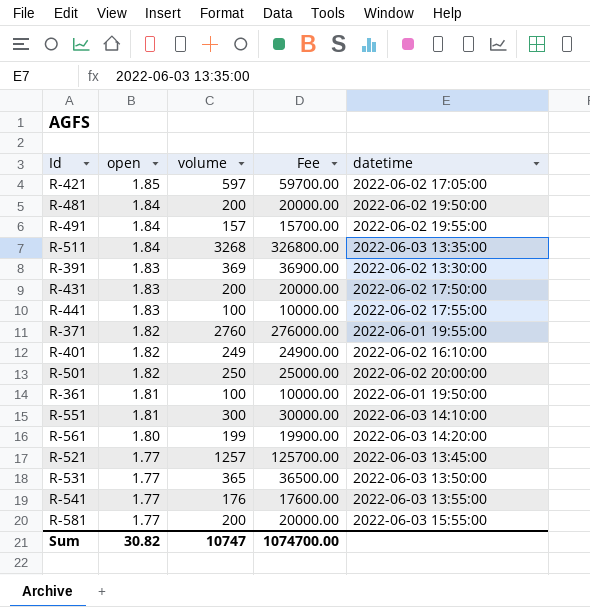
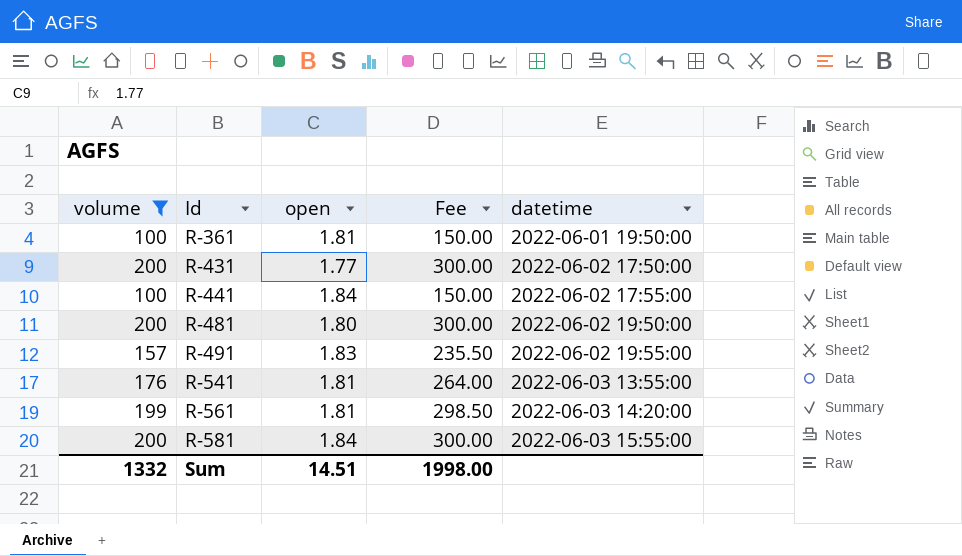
filter: none -> volume <= 200
row order: open descending -> Id ascending
column volume | position: 3 -> 1
column Fee | formula: [volume] * 100 -> [volume] * 1.5
R-431 | open: 1.83 -> 1.77
R-441 | open: 1.83 -> 1.84
R-481 | open: 1.84 -> 1.80
R-491 | open: 1.84 -> 1.83
R-541 | open: 1.77 -> 1.81
R-561 | open: 1.80 -> 1.81
R-581 | open: 1.77 -> 1.84
Sum | volume: 10747 -> 1332
Sum | open: 30.82 -> 14.51
Sum | Fee: 1074700.00 -> 1998.00

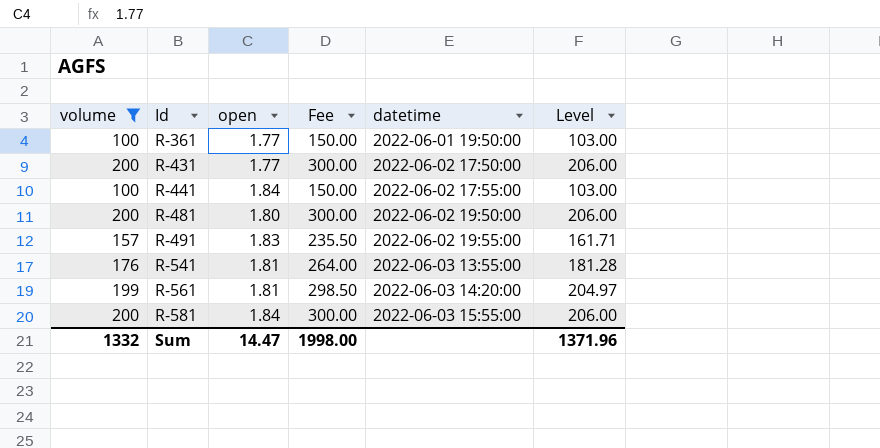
column Level | formula: none -> [volume] * 1.03
R-361 | open: 1.81 -> 1.77
Sum | open: 14.51 -> 14.47

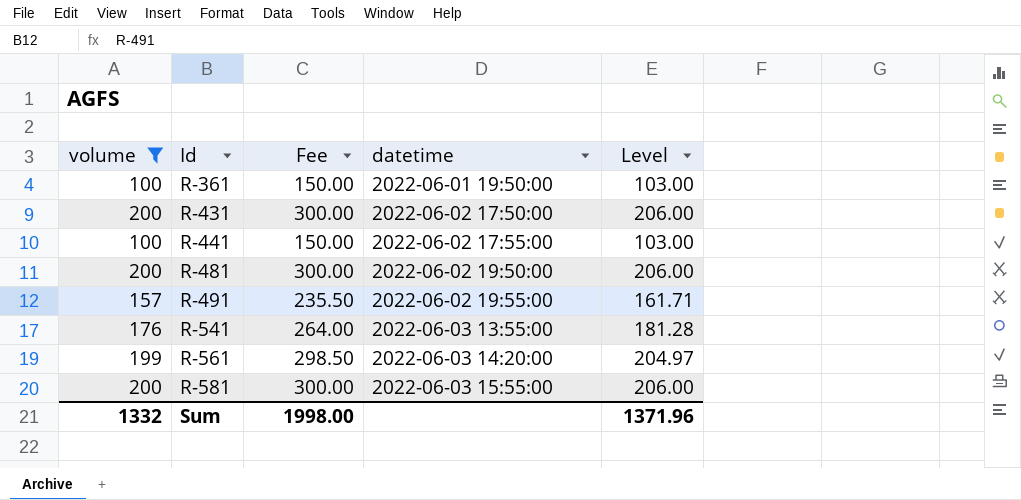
column open | position: 3 -> none

